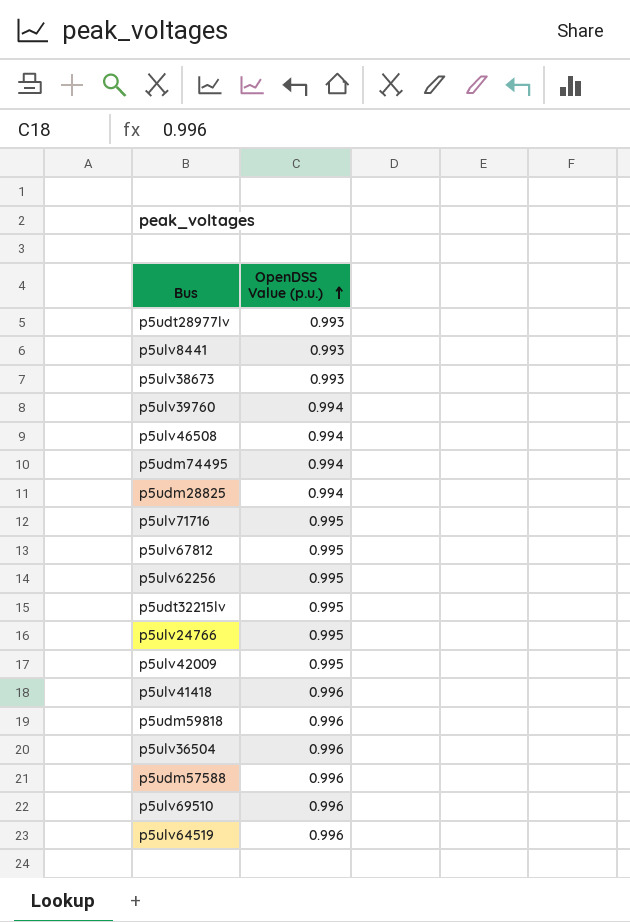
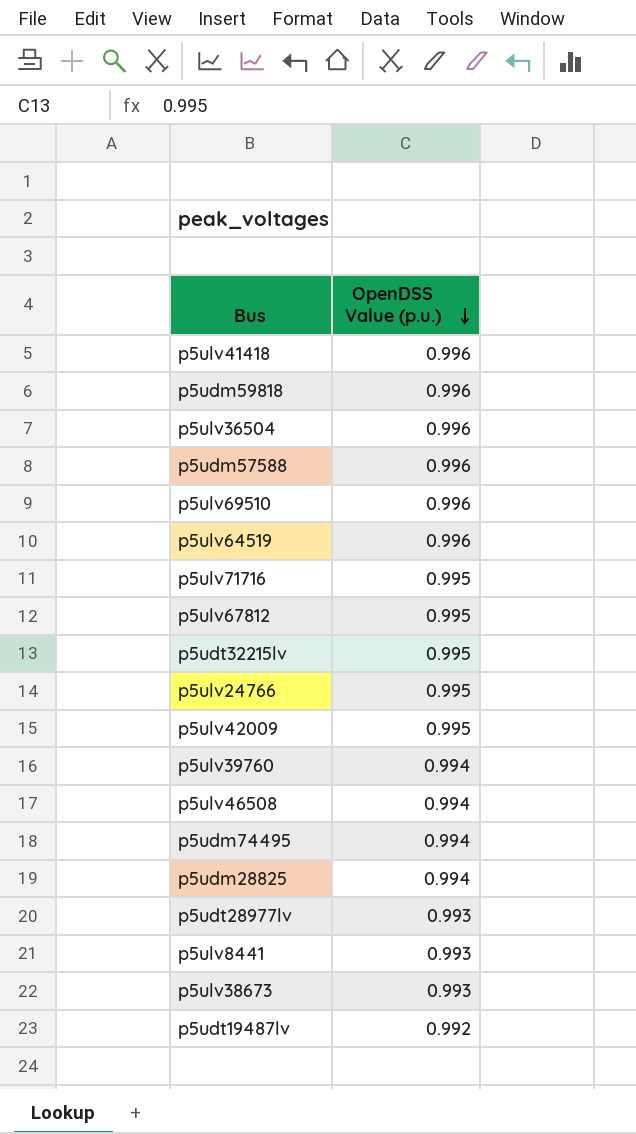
row order: OpenDSS Value (p.u.) ascending -> OpenDSS Value (p.u.) descending
row p5ulv62256: 0.995 -> none
row p5udt19487lv: none -> 0.992

